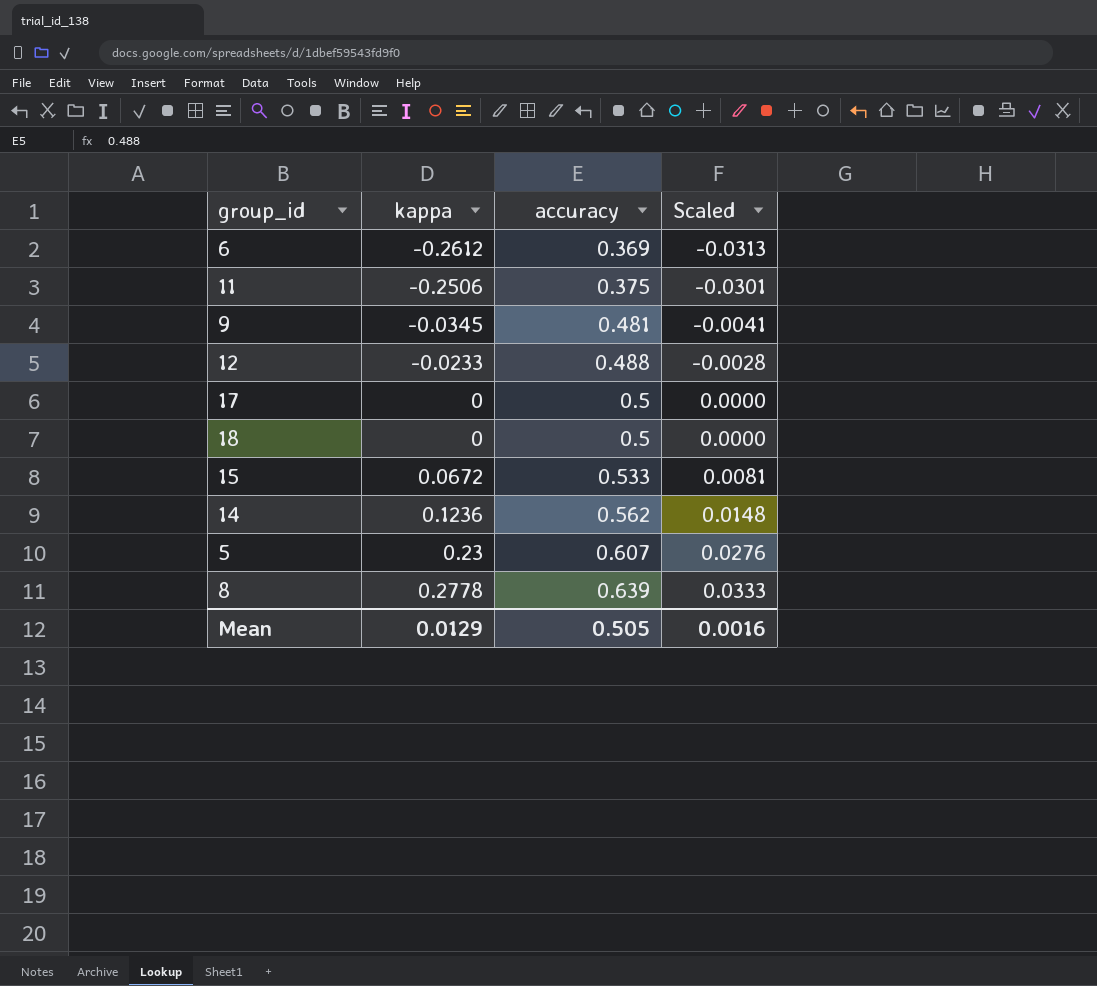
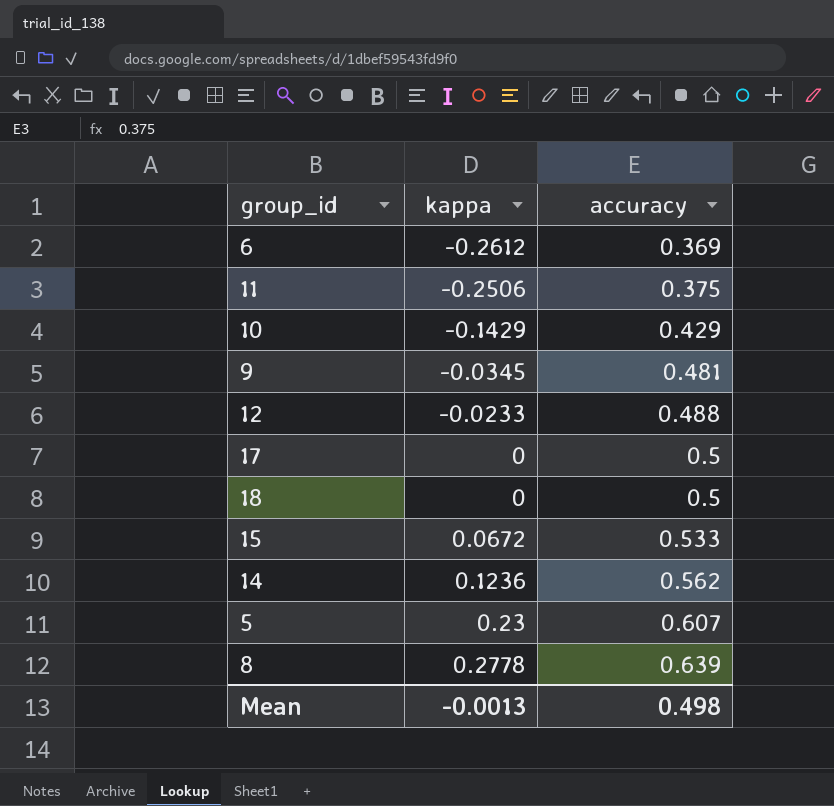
column Scaled | formula: [kappa] * 0.12 -> none
row 10: none -> -0.1429 | 0.429
Mean | kappa: 0.0129 -> -0.0013
Mean | accuracy: 0.505 -> 0.498

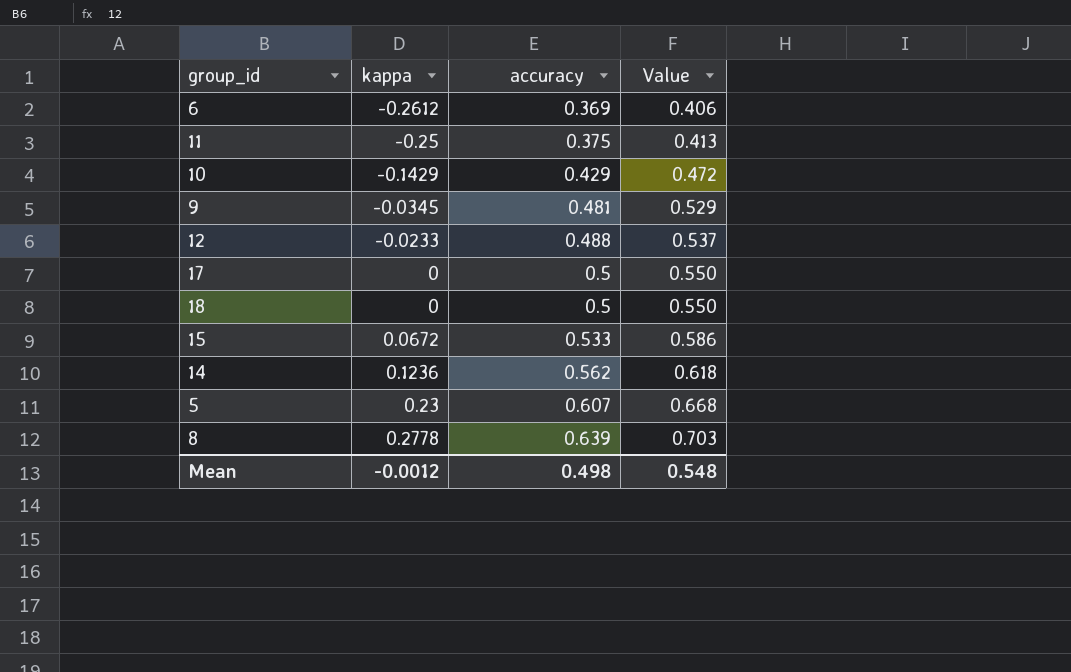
column Value | formula: none -> [accuracy] * 1.1
11 | kappa: -0.2506 -> -0.25
Mean | kappa: -0.0013 -> -0.0012

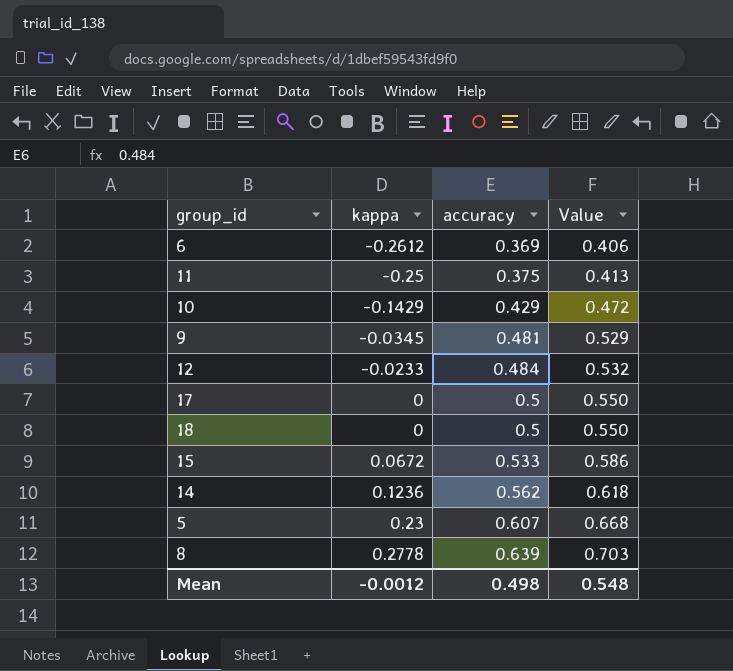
12 | accuracy: 0.488 -> 0.484
12 | Value: 0.537 -> 0.532

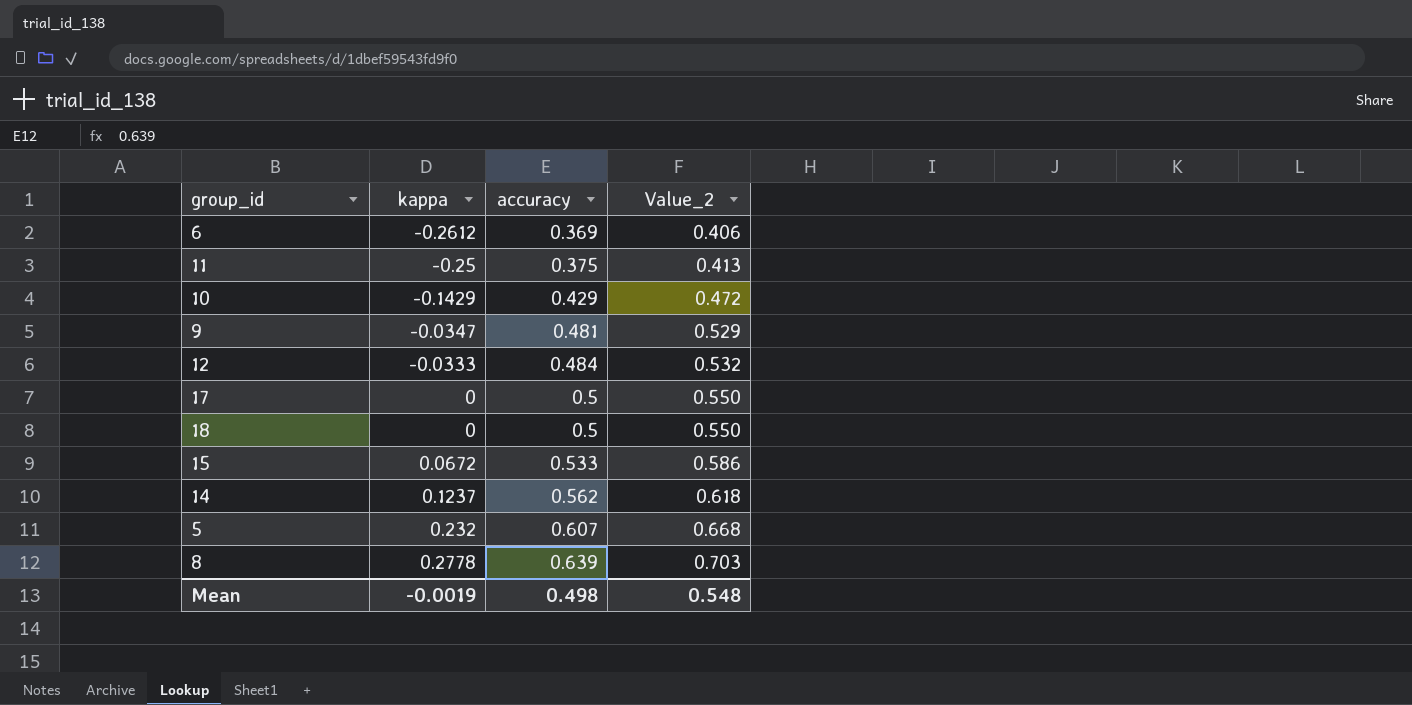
column name: Value -> Value_2
9 | kappa: -0.0345 -> -0.0347
12 | kappa: -0.0233 -> -0.0333
14 | kappa: 0.1236 -> 0.1237
5 | kappa: 0.23 -> 0.232
Mean | kappa: -0.0012 -> -0.0019

